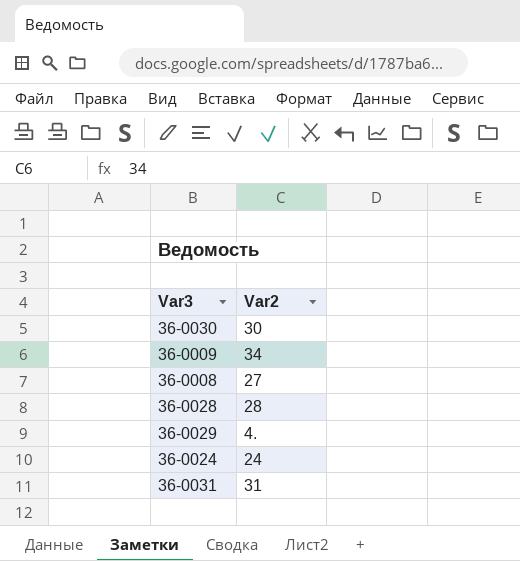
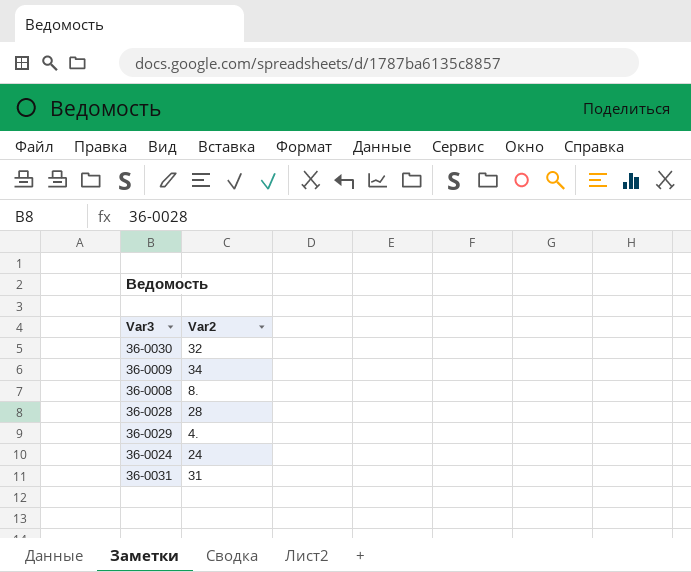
36-0030 | Var2: 30 -> 32
36-0008 | Var2: 27 -> 8.

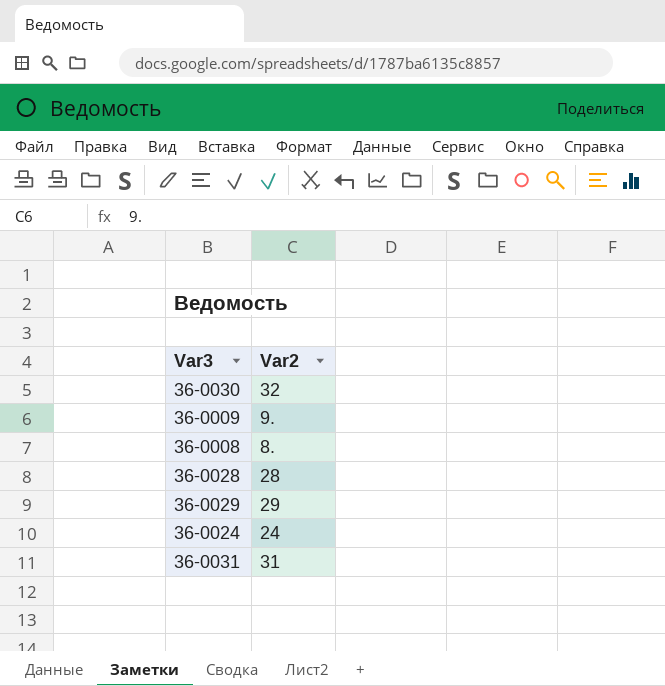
36-0009 | Var2: 34 -> 9.
36-0029 | Var2: 4. -> 29

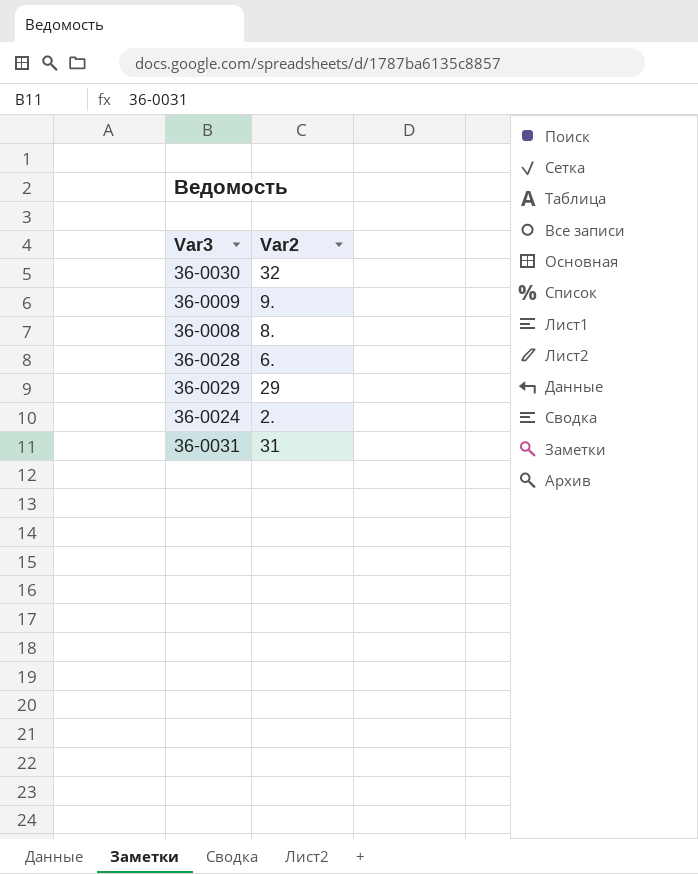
36-0028 | Var2: 28 -> 6.
36-0024 | Var2: 24 -> 2.

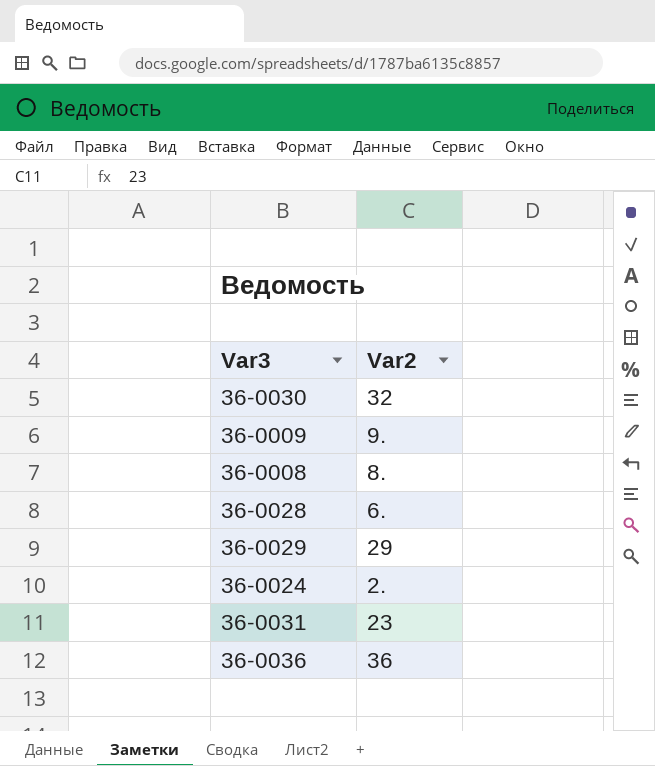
36-0031 | Var2: 31 -> 23
row 36-0036: none -> 36

